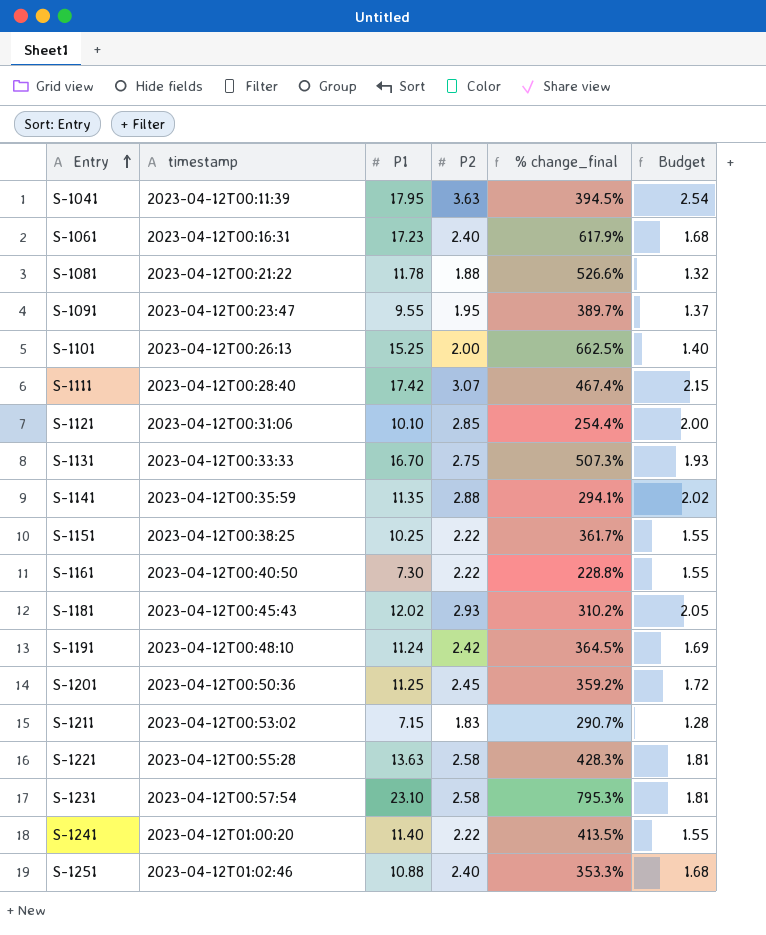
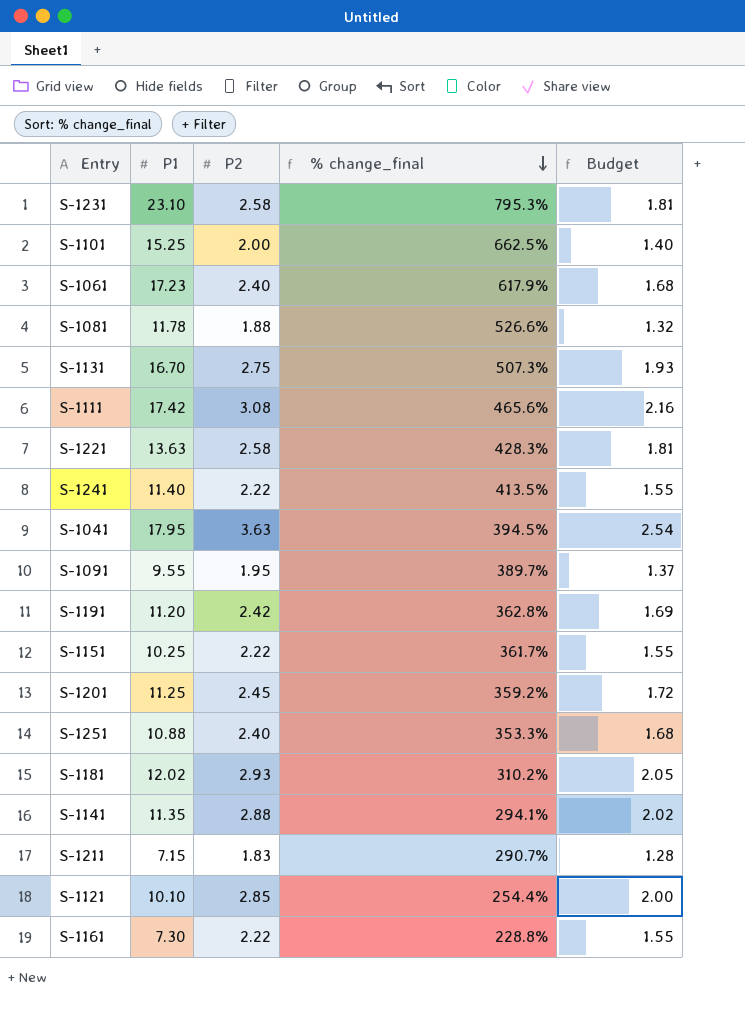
row order: Entry ascending -> % change_final descending
column timestamp | position: 2 -> none
S-1111 | P2: 3.07 -> 3.08
S-1111 | % change_final: 467.4% -> 465.6%
S-1111 | Budget: 2.15 -> 2.16
S-1191 | P1: 11.24 -> 11.20
S-1191 | % change_final: 364.5% -> 362.8%

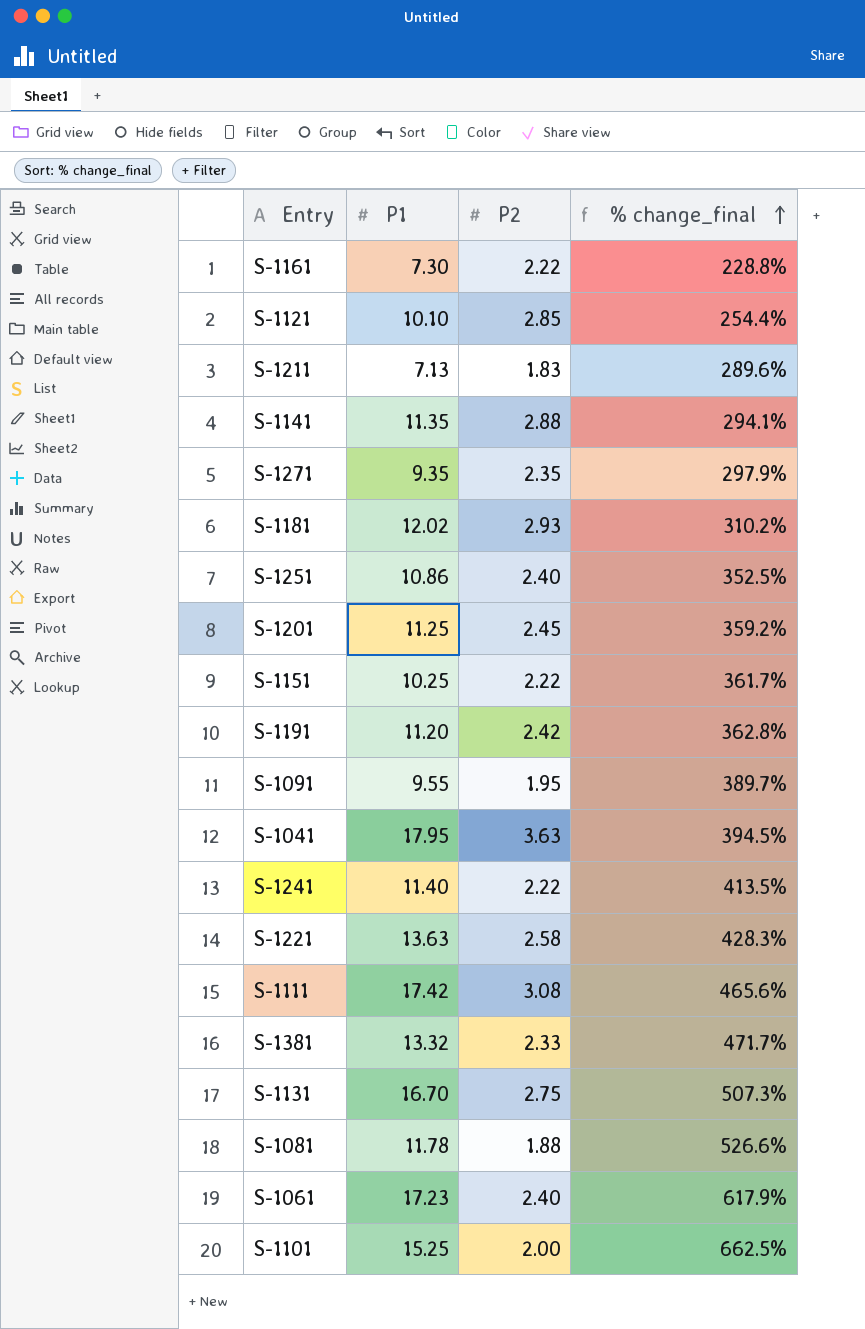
row order: % change_final descending -> % change_final ascending
column Budget | formula: [P2] * 0.7 -> none
row S-1231: 23.10 | 2.58 | 795.3% | 1.81 -> none
S-1211 | P1: 7.15 -> 7.13
S-1211 | % change_final: 290.7% -> 289.6%
row S-1271: none -> 9.35 | 2.35 | 297.9%
S-1251 | P1: 10.88 -> 10.86
S-1251 | % change_final: 353.3% -> 352.5%
row S-1381: none -> 13.32 | 2.33 | 471.7%

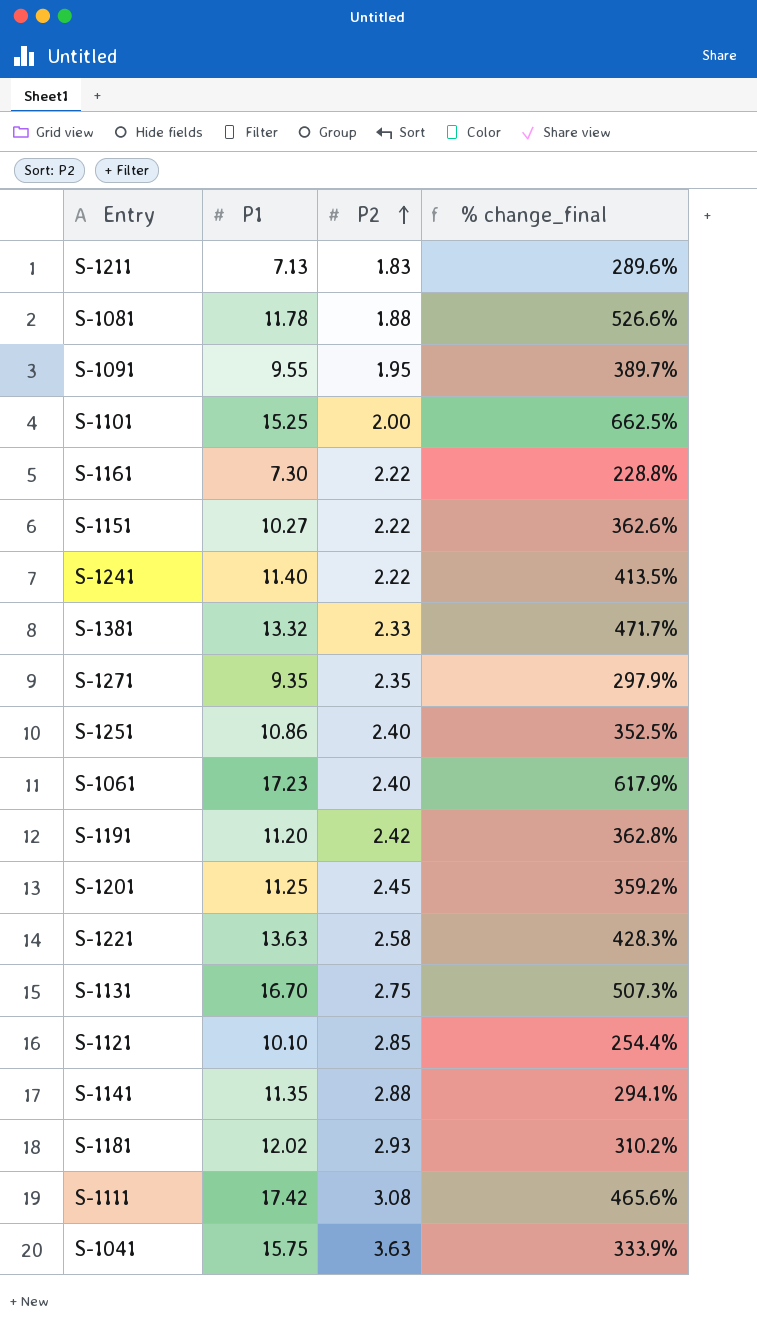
row order: % change_final ascending -> P2 ascending
S-1151 | P1: 10.25 -> 10.27
S-1151 | % change_final: 361.7% -> 362.6%
S-1041 | P1: 17.95 -> 15.75
S-1041 | % change_final: 394.5% -> 333.9%

